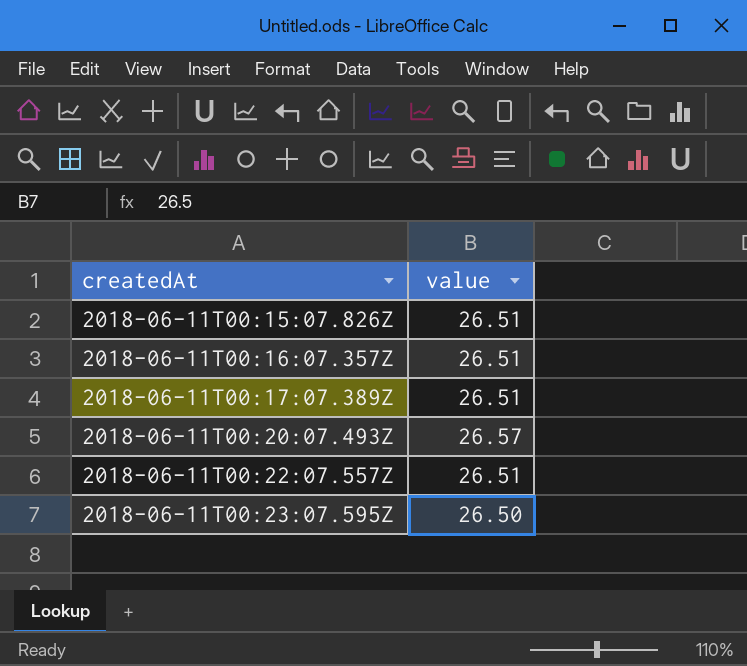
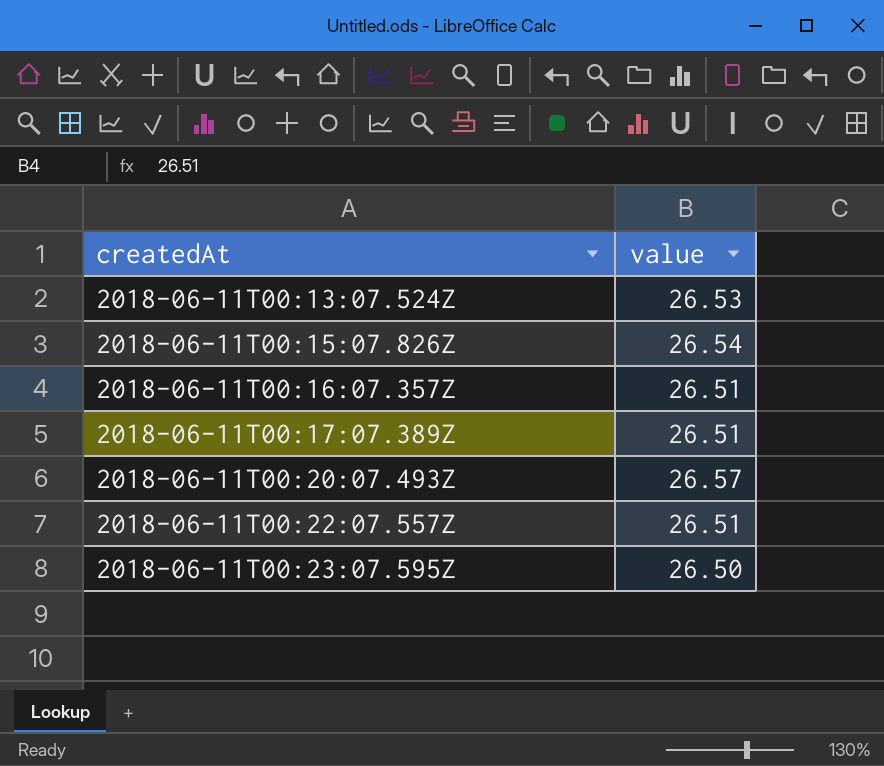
row 2018-06-11T00:13:07.524Z: none -> 26.53
2018-06-11T00:15:07.826Z | value: 26.51 -> 26.54

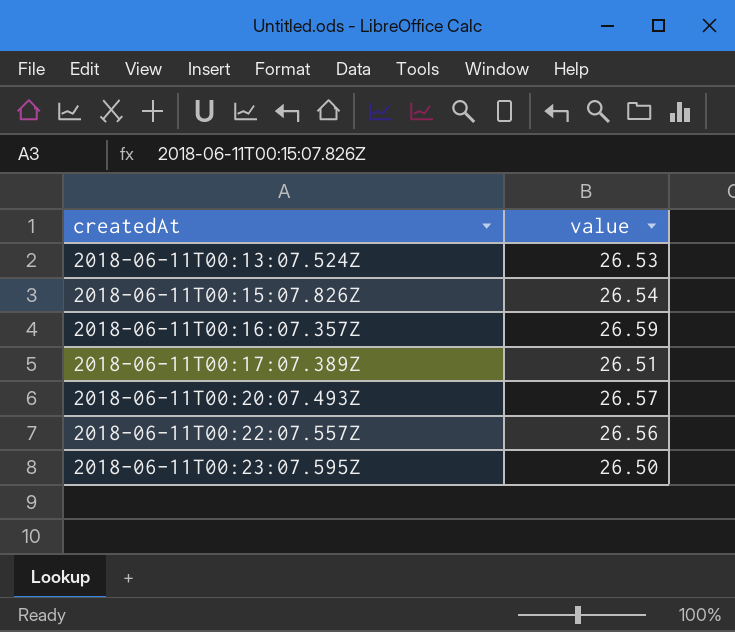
2018-06-11T00:16:07.357Z | value: 26.51 -> 26.59
2018-06-11T00:22:07.557Z | value: 26.51 -> 26.56

